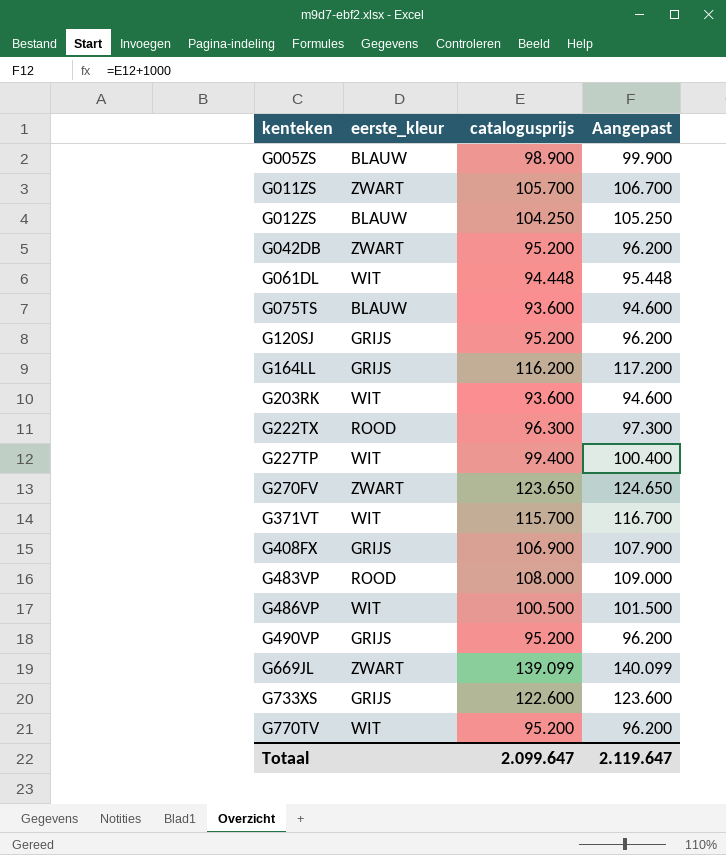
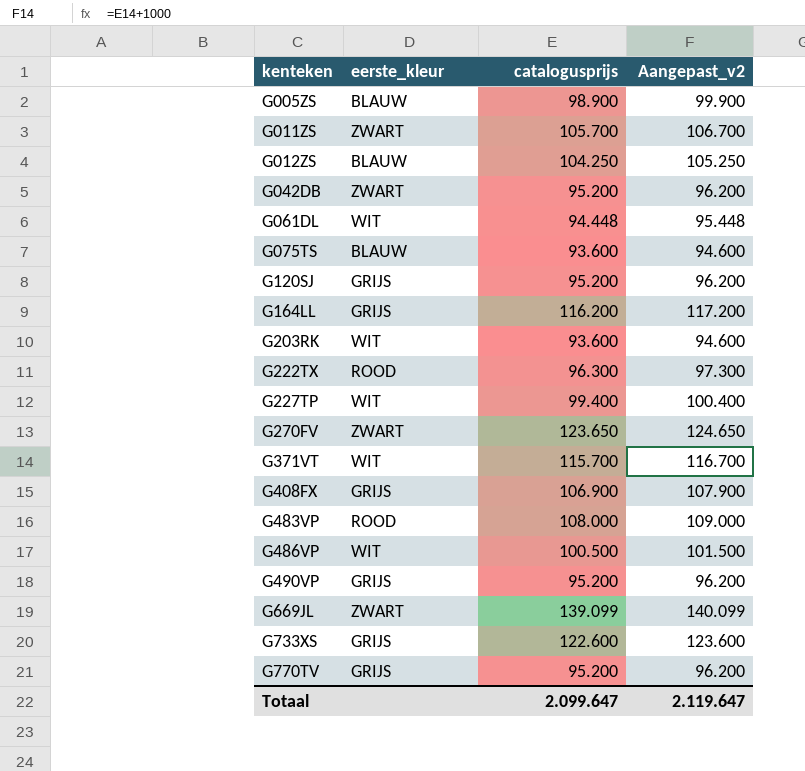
column name: Aangepast -> Aangepast_v2
G770TV | eerste_kleur: WIT -> GRIJS

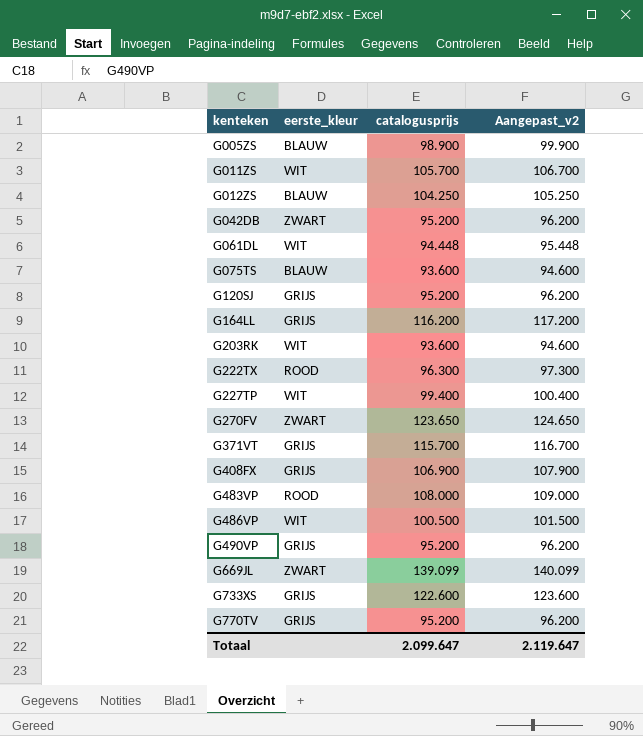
G011ZS | eerste_kleur: ZWART -> WIT
G371VT | eerste_kleur: WIT -> GRIJS

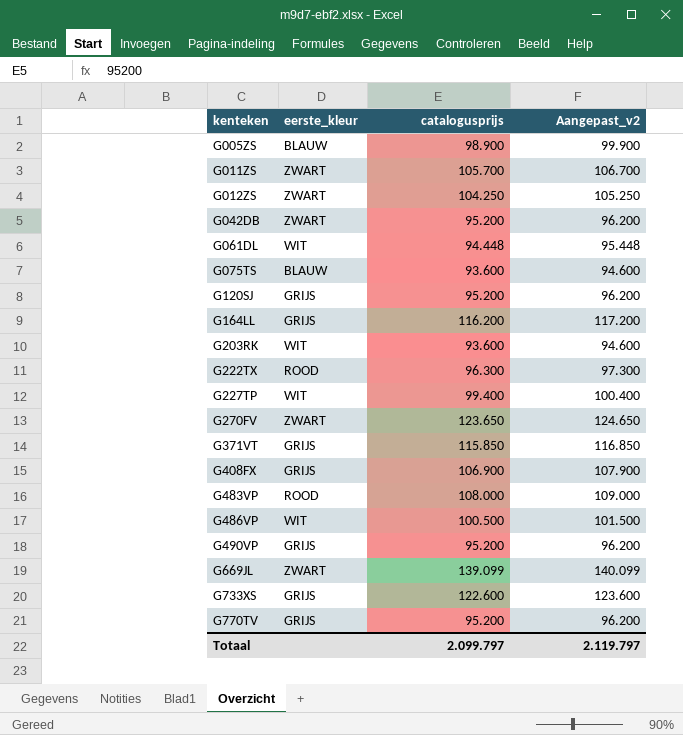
G011ZS | eerste_kleur: WIT -> ZWART
G012ZS | eerste_kleur: BLAUW -> ZWART
G371VT | catalogusprijs: 115.700 -> 115.850
G371VT | Aangepast_v2: 116.700 -> 116.850
Totaal | catalogusprijs: 2.099.647 -> 2.099.797
Totaal | Aangepast_v2: 2.119.647 -> 2.119.797

